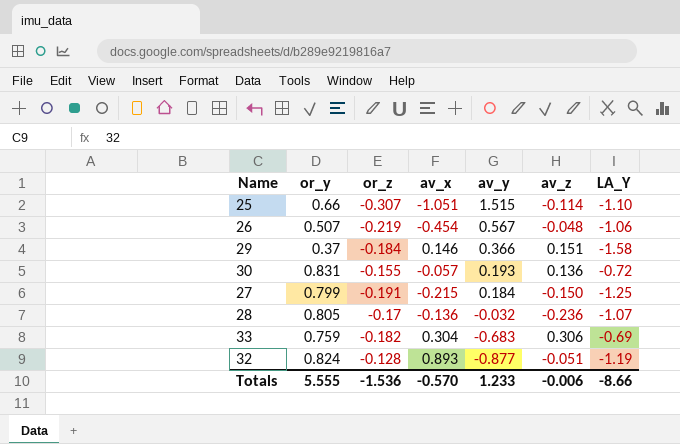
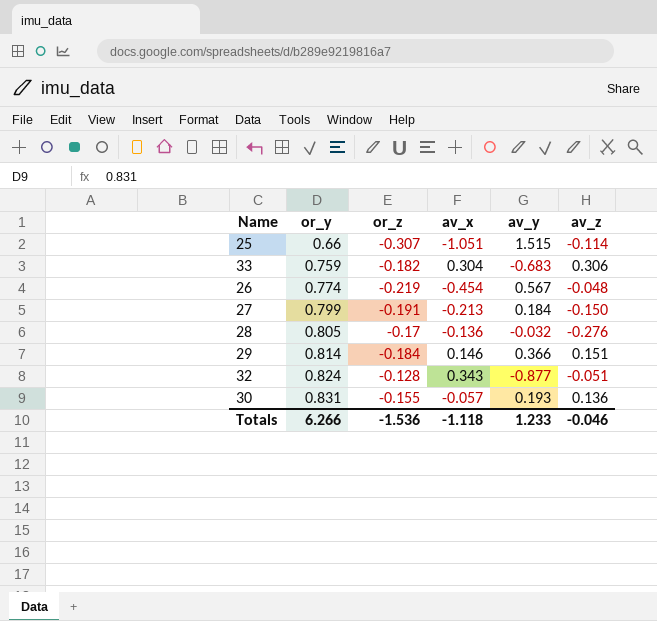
row order: av_y descending -> or_y ascending
column LA_Y | position: 7 -> none
26 | or_y: 0.507 -> 0.774
27 | av_x: -0.215 -> -0.213
28 | av_z: -0.236 -> -0.276
29 | or_y: 0.37 -> 0.814
32 | av_x: 0.893 -> 0.343
Totals | or_y: 5.555 -> 6.266
Totals | av_x: -0.570 -> -1.118
Totals | av_z: -0.006 -> -0.046

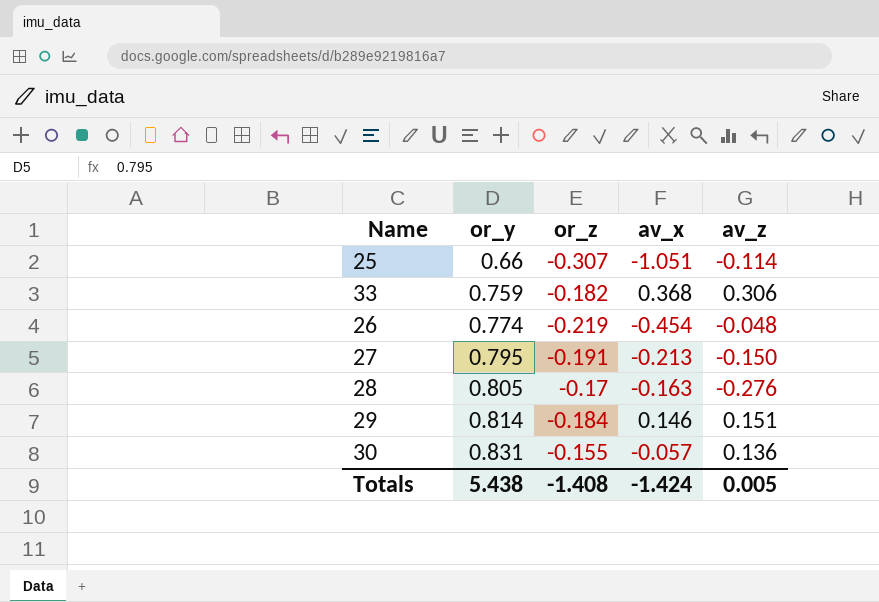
column av_y | position: 5 -> none
row 32: 0.824 | -0.128 | 0.343 | -0.877 | -0.051 -> none
33 | av_x: 0.304 -> 0.368
27 | or_y: 0.799 -> 0.795
28 | av_x: -0.136 -> -0.163
Totals | or_y: 6.266 -> 5.438
Totals | or_z: -1.536 -> -1.408
Totals | av_x: -1.118 -> -1.424
Totals | av_z: -0.046 -> 0.005

